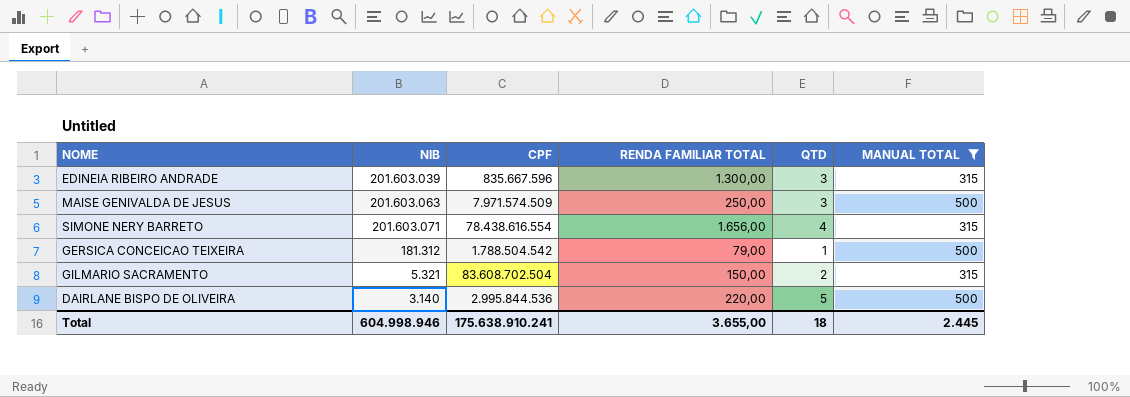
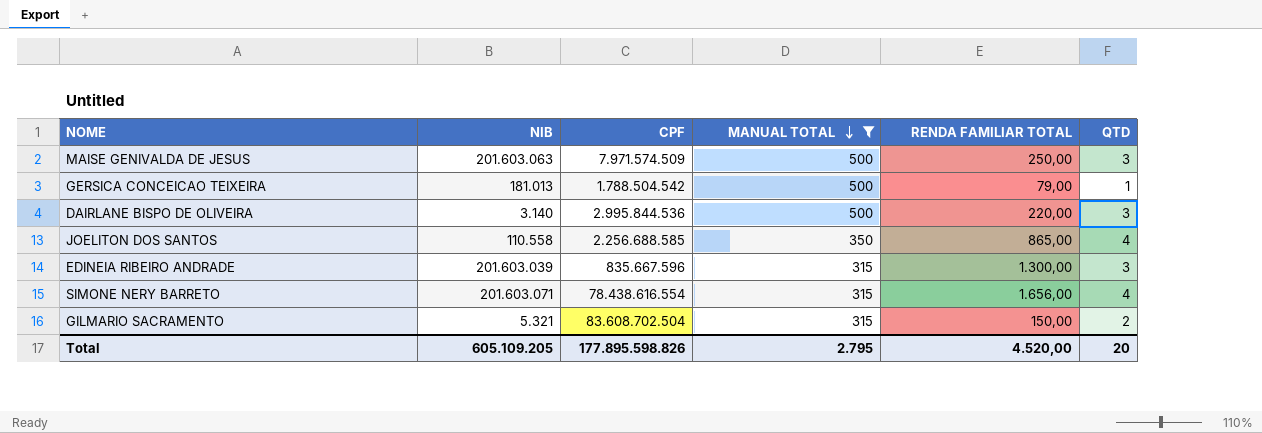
row order: none -> MANUAL TOTAL descending
column MANUAL TOTAL | position: 6 -> 4
GERSICA CONCEICAO TEIXEIRA | NIB: 181.312 -> 181.013
DAIRLANE BISPO DE OLIVEIRA | QTD: 5 -> 3
row JOELITON DOS SANTOS: none -> 110.558 | 2.256.688.585 | 350 | 865,00 | 4
Total | NIB: 604.998.946 -> 605.109.205
Total | CPF: 175.638.910.241 -> 177.895.598.826
Total | MANUAL TOTAL: 2.445 -> 2.795
Total | RENDA FAMILIAR TOTAL: 3.655,00 -> 4.520,00
Total | QTD: 18 -> 20

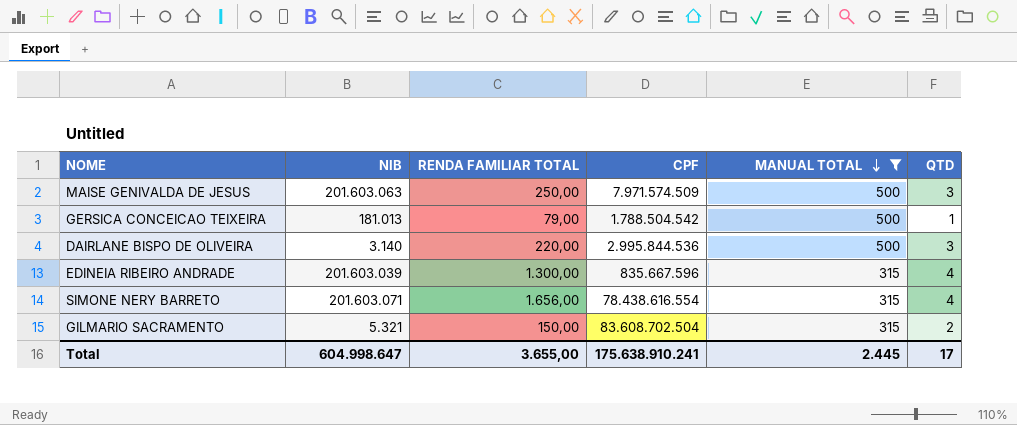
column RENDA FAMILIAR TOTAL | position: 5 -> 3
row JOELITON DOS SANTOS: 110.558 | 2.256.688.585 | 350 | 865,00 | 4 -> none
EDINEIA RIBEIRO ANDRADE | QTD: 3 -> 4
Total | NIB: 605.109.205 -> 604.998.647
Total | RENDA FAMILIAR TOTAL: 4.520,00 -> 3.655,00
Total | CPF: 177.895.598.826 -> 175.638.910.241
Total | MANUAL TOTAL: 2.795 -> 2.445
Total | QTD: 20 -> 17

